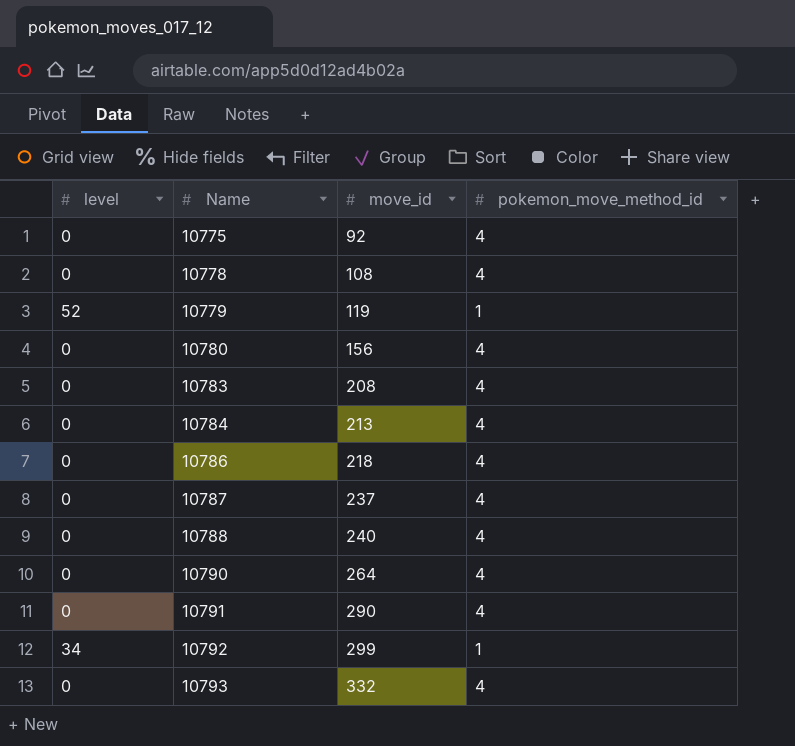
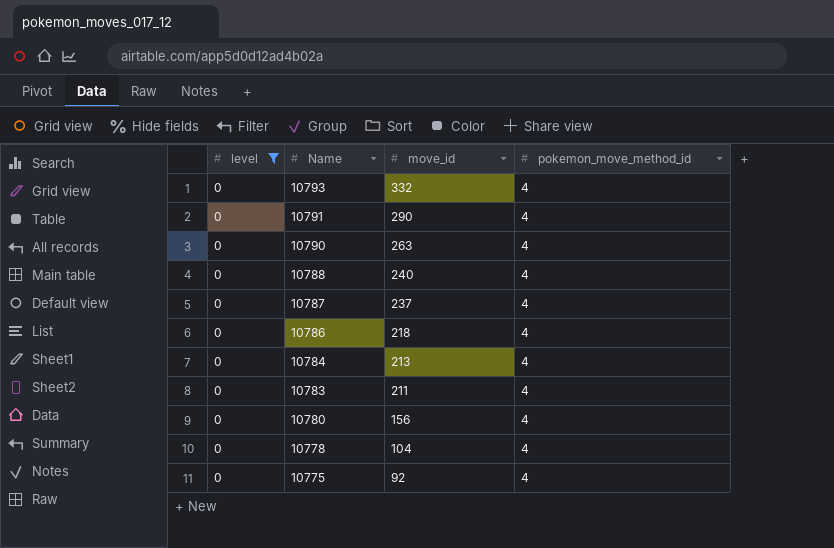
filter: none -> level = 0
row order: Name ascending -> Name descending
10790 | move_id: 264 -> 263
10783 | move_id: 208 -> 211
10778 | move_id: 108 -> 104

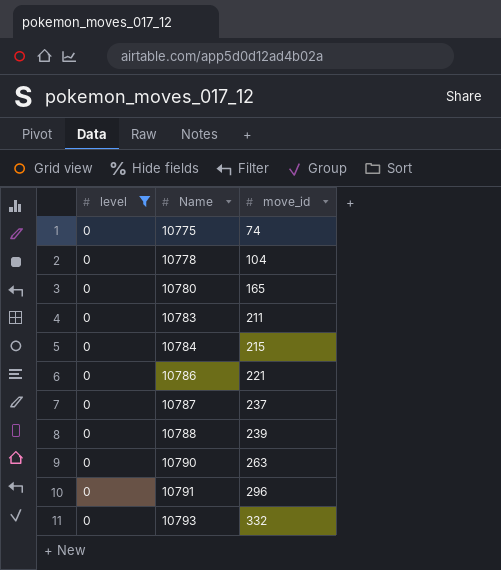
row order: Name descending -> Name ascending
column pokemon_move_method_id | position: 4 -> none
10775 | move_id: 92 -> 74
10780 | move_id: 156 -> 165
10784 | move_id: 213 -> 215
10786 | move_id: 218 -> 221
10788 | move_id: 240 -> 239
10791 | move_id: 290 -> 296

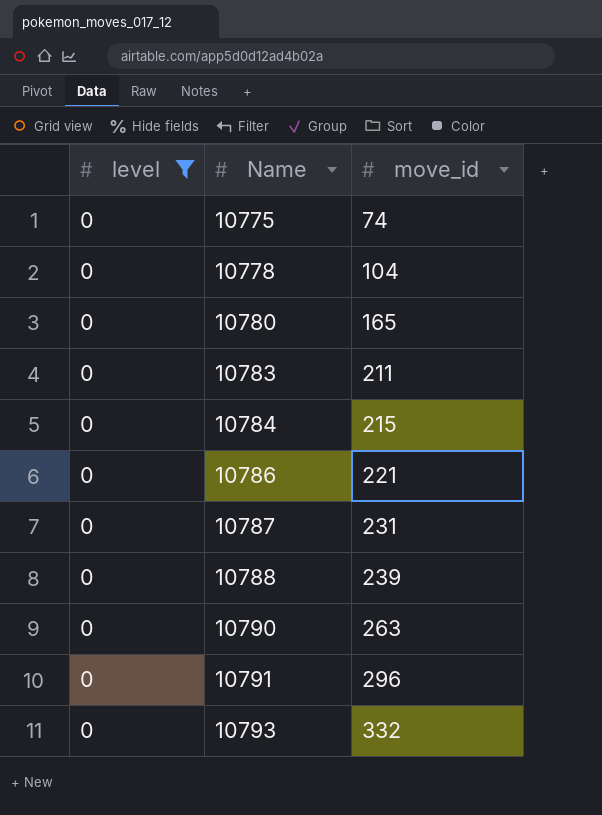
10787 | move_id: 237 -> 231

